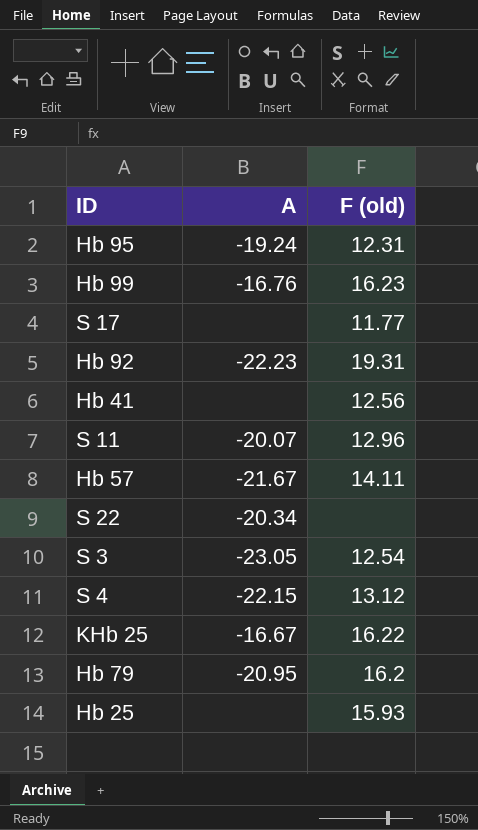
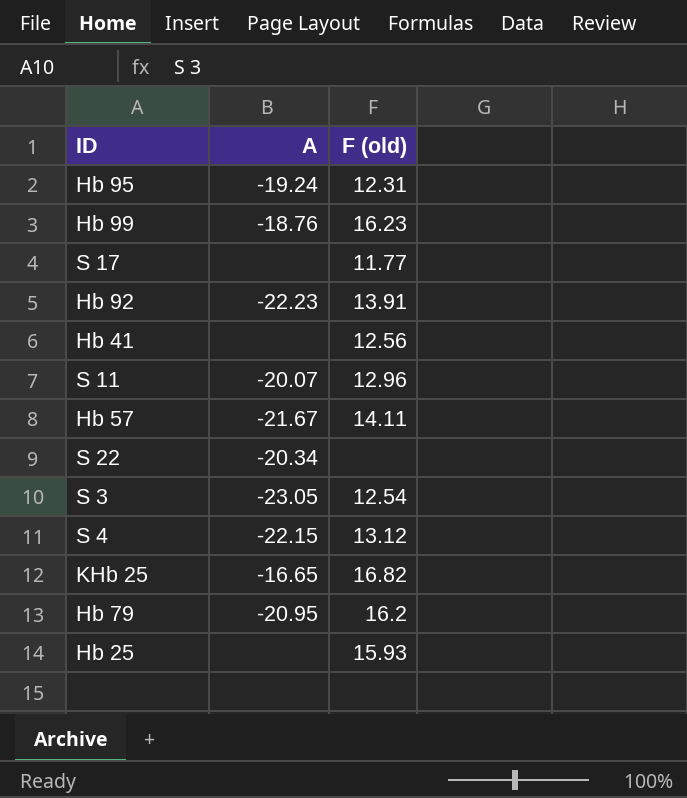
Hb 99 | A: -16.76 -> -18.76
Hb 92 | F (old): 19.31 -> 13.91
KHb 25 | A: -16.67 -> -16.65
KHb 25 | F (old): 16.22 -> 16.82

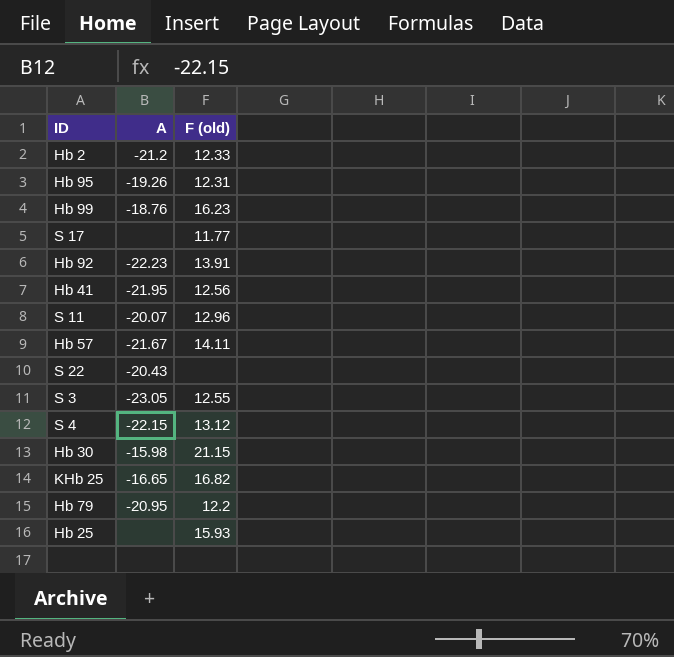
row Hb 2: none -> -21.2 | 12.33
Hb 95 | A: -19.24 -> -19.26
Hb 41 | A: none -> -21.95
S 22 | A: -20.34 -> -20.43
S 3 | F (old): 12.54 -> 12.55
row Hb 30: none -> -15.98 | 21.15
Hb 79 | F (old): 16.2 -> 12.2

